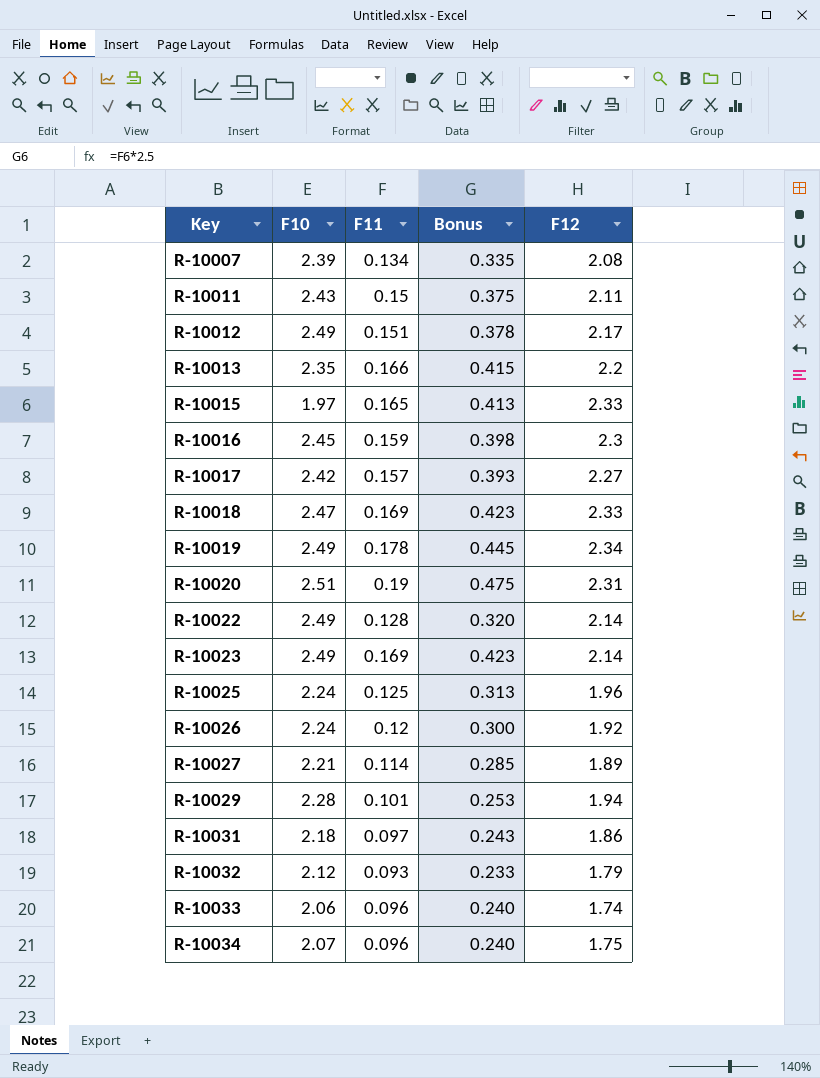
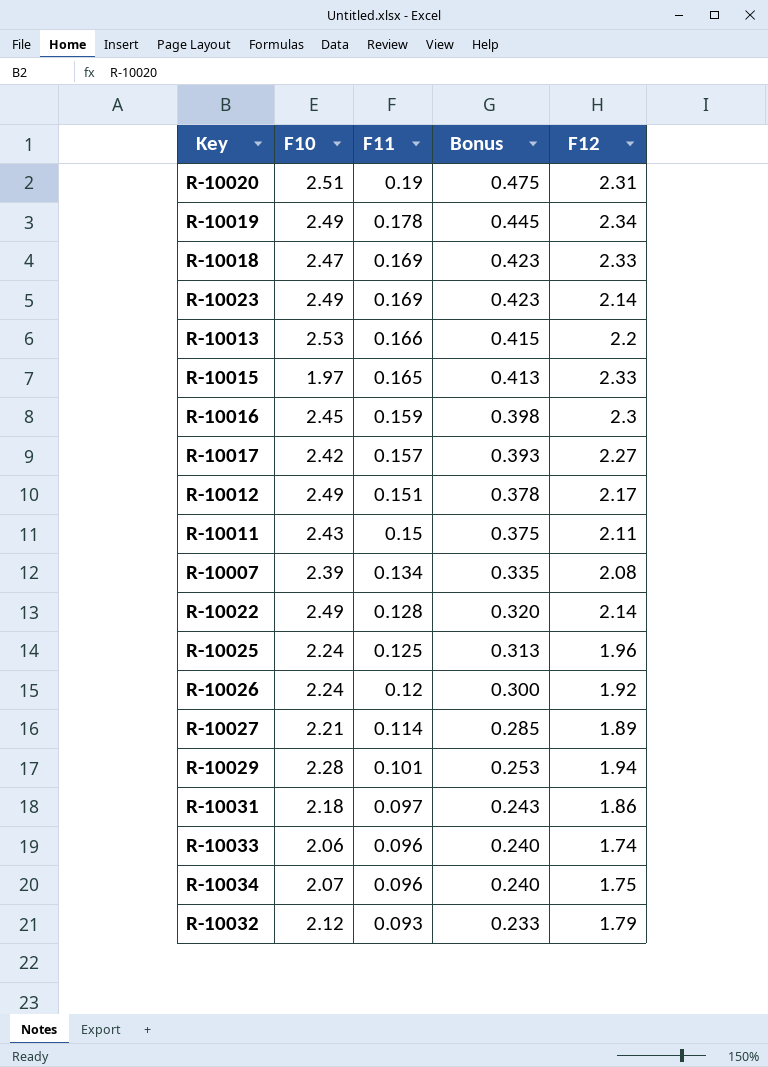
row order: Key ascending -> F11 descending
R-10013 | F10: 2.35 -> 2.53

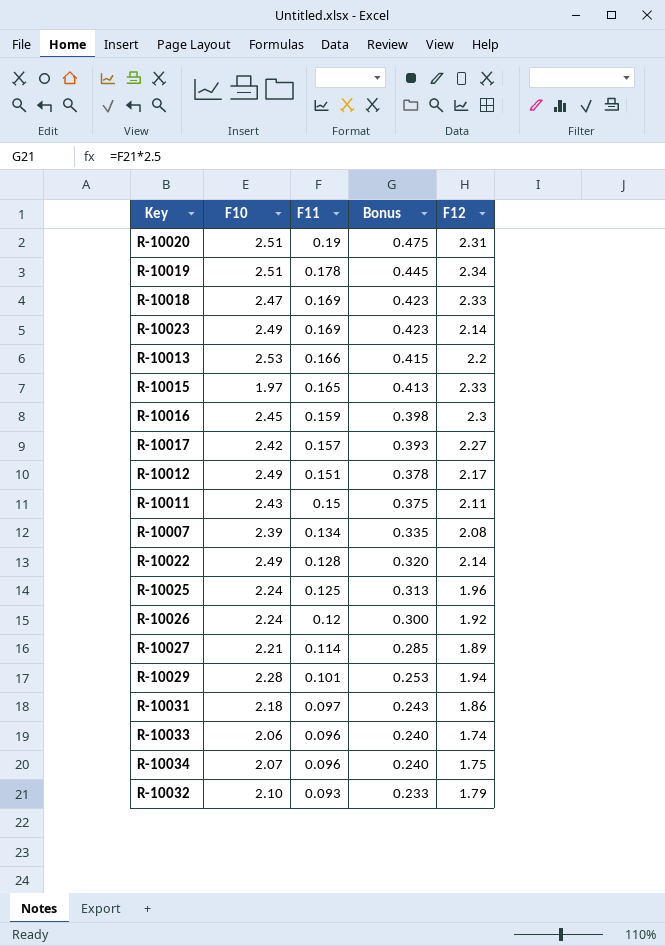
R-10019 | F10: 2.49 -> 2.51
R-10032 | F10: 2.12 -> 2.10

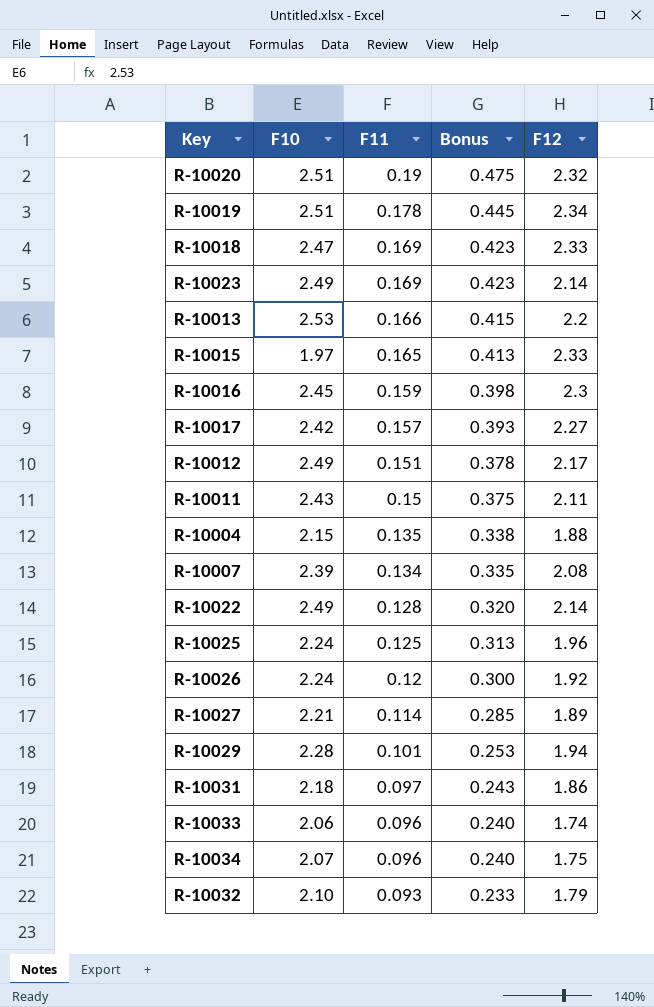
R-10020 | F12: 2.31 -> 2.32
row R-10004: none -> 2.15 | 0.135 | 0.338 | 1.88

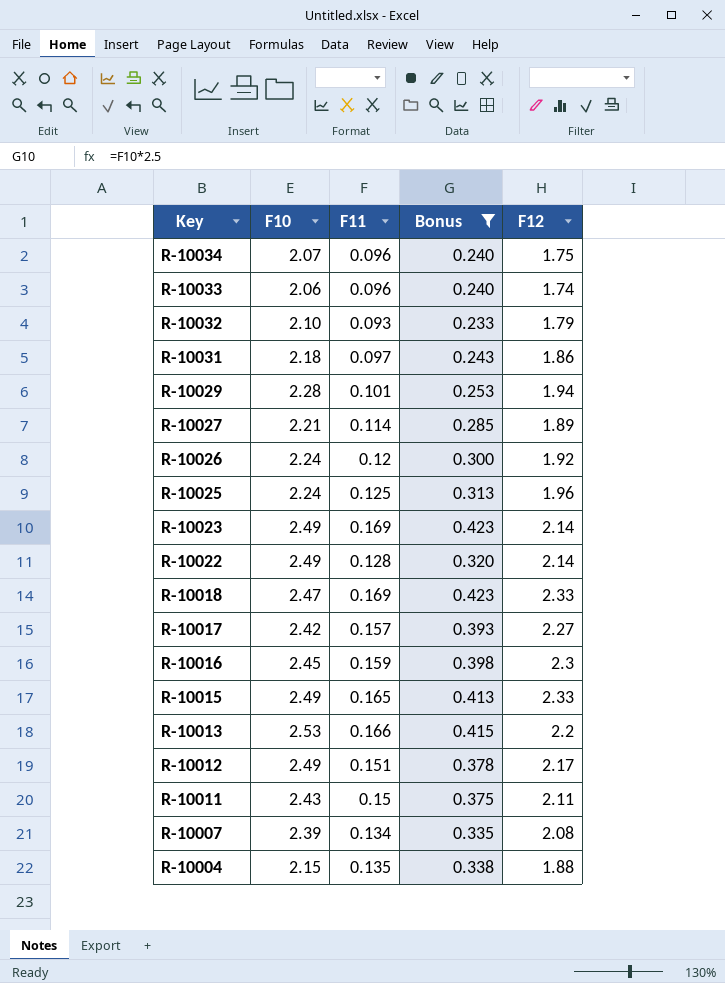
filter: none -> Bonus <= 0.423
row order: F11 descending -> Key descending
R-10015 | F10: 1.97 -> 2.49

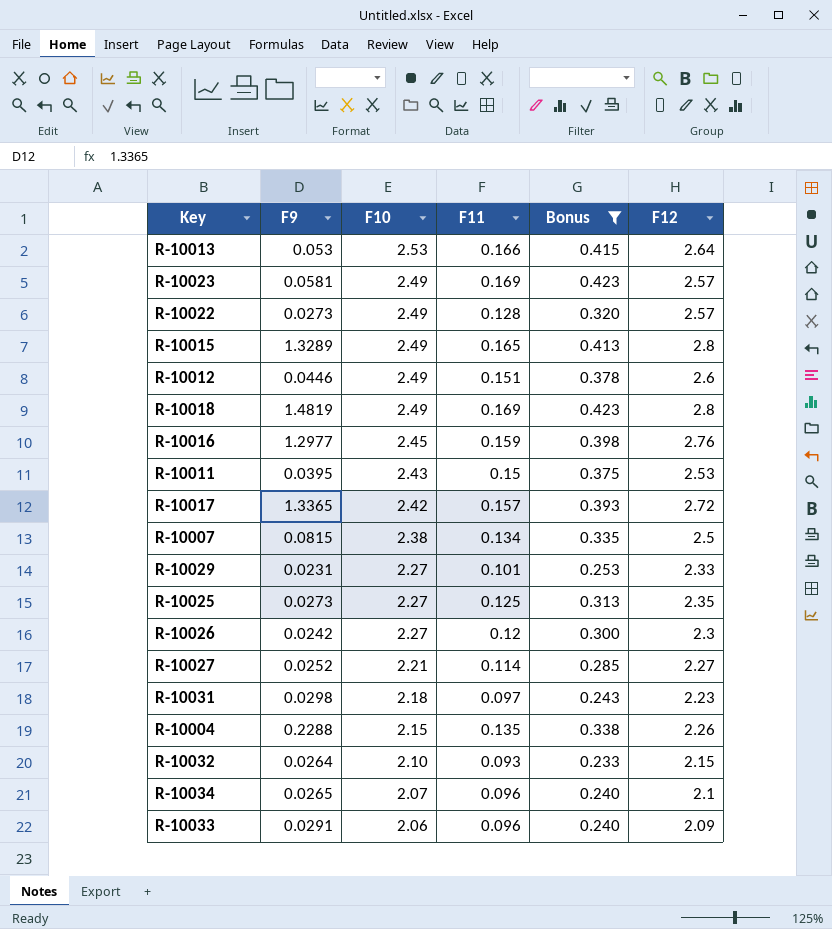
row order: Key descending -> F10 descending
column F9 | position: none -> 2
R-10013 | F12: 2.2 -> 2.64
R-10023 | F12: 2.14 -> 2.57
R-10022 | F12: 2.14 -> 2.57
R-10015 | F12: 2.33 -> 2.8
R-10012 | F12: 2.17 -> 2.6
R-10018 | F10: 2.47 -> 2.49
R-10018 | F12: 2.33 -> 2.8
R-10016 | F12: 2.3 -> 2.76
R-10011 | F12: 2.11 -> 2.53
R-10017 | F12: 2.27 -> 2.72
R-10007 | F10: 2.39 -> 2.38
R-10007 | F12: 2.08 -> 2.5
R-10029 | F10: 2.28 -> 2.27
R-10029 | F12: 1.94 -> 2.33
R-10025 | F10: 2.24 -> 2.27
R-10025 | F12: 1.96 -> 2.35
R-10026 | F10: 2.24 -> 2.27
R-10026 | F12: 1.92 -> 2.3
R-10027 | F12: 1.89 -> 2.27
R-10031 | F12: 1.86 -> 2.23
R-10004 | F12: 1.88 -> 2.26
R-10032 | F12: 1.79 -> 2.15
R-10034 | F12: 1.75 -> 2.1
R-10033 | F12: 1.74 -> 2.09

